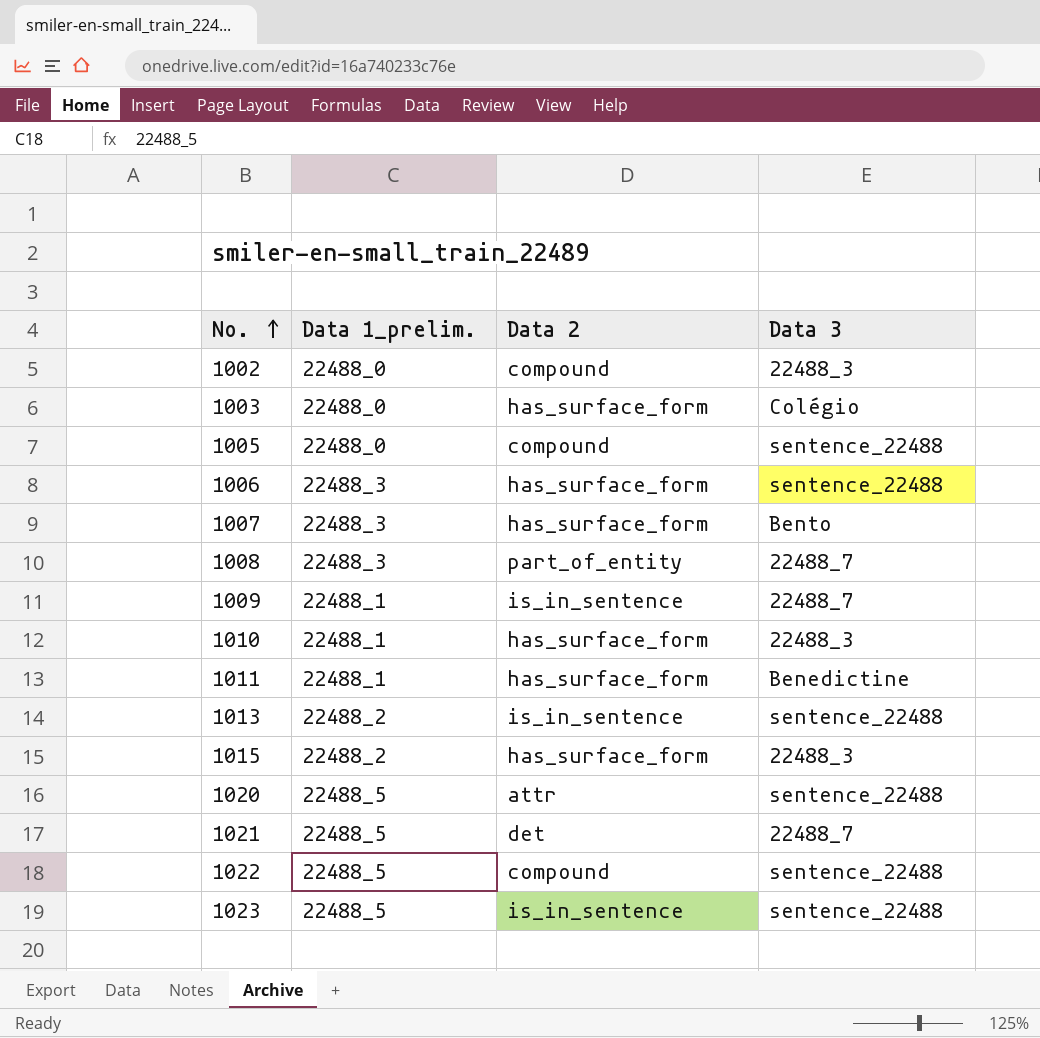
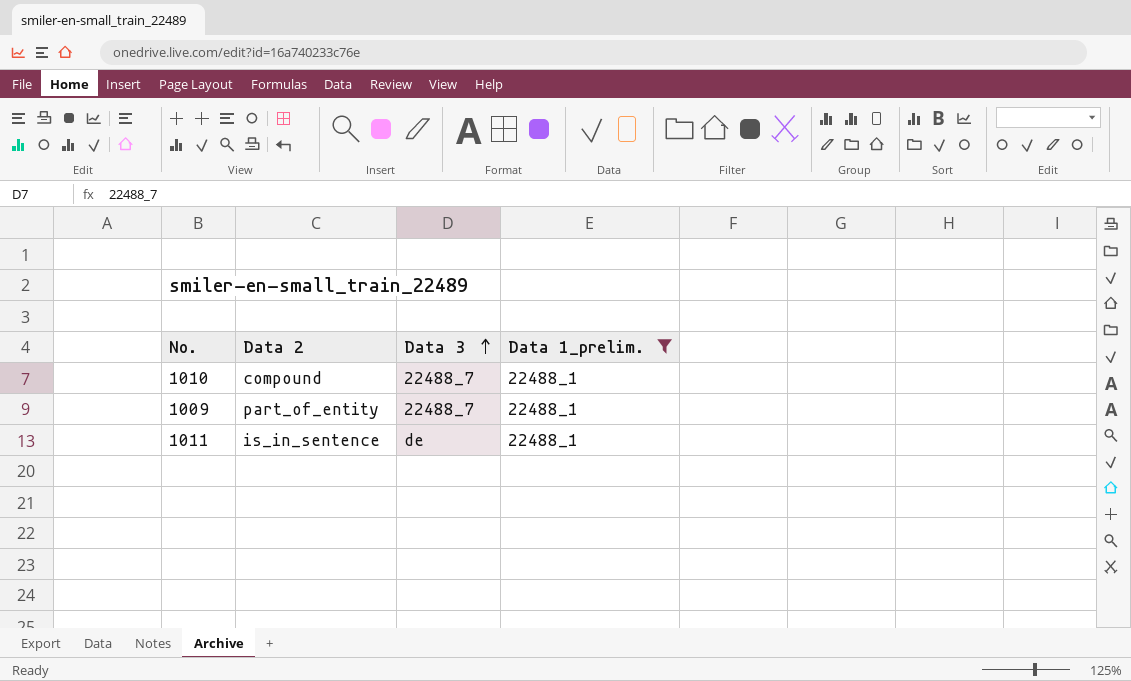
filter: none -> Data 1_prelim. = 22488_1
row order: No. ascending -> Data 3 ascending
column Data 1_prelim. | position: 2 -> 4
1010 | Data 2: has_surface_form -> compound
1010 | Data 3: 22488_3 -> 22488_7
1009 | Data 2: is_in_sentence -> part_of_entity
1011 | Data 2: has_surface_form -> is_in_sentence
1011 | Data 3: Benedictine -> de

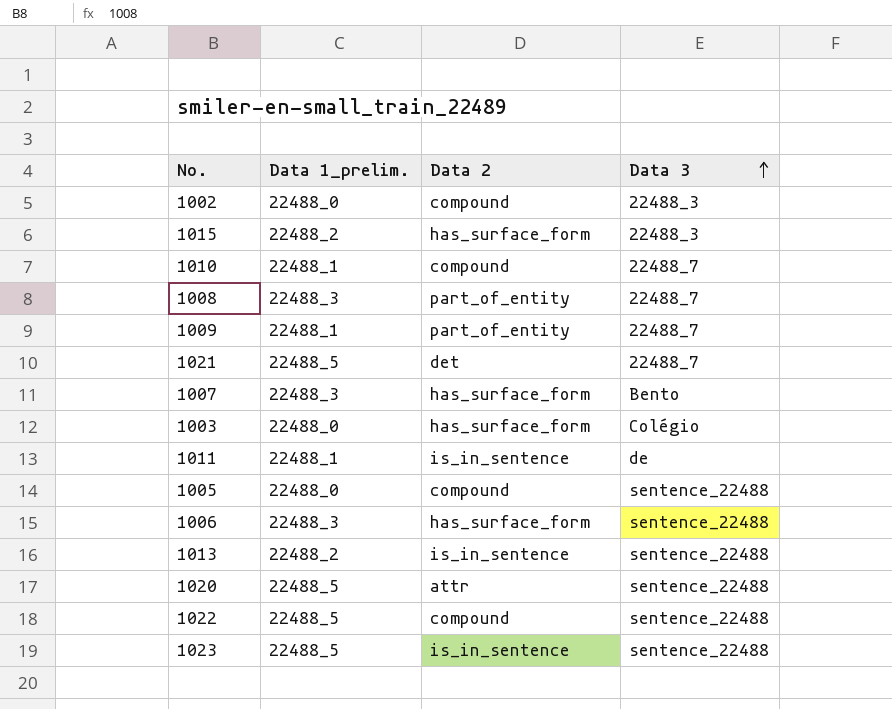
filter: Data 1_prelim. = 22488_1 -> none
column Data 1_prelim. | position: 4 -> 2

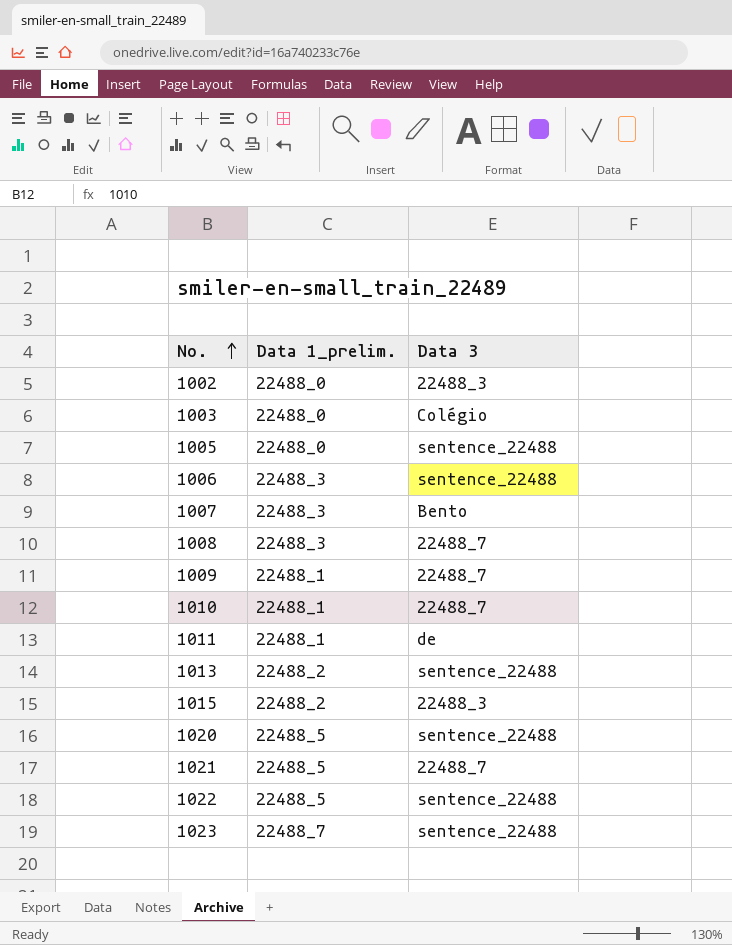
row order: Data 3 ascending -> No. ascending
column Data 2 | position: 3 -> none
1023 | Data 1_prelim.: 22488_5 -> 22488_7

